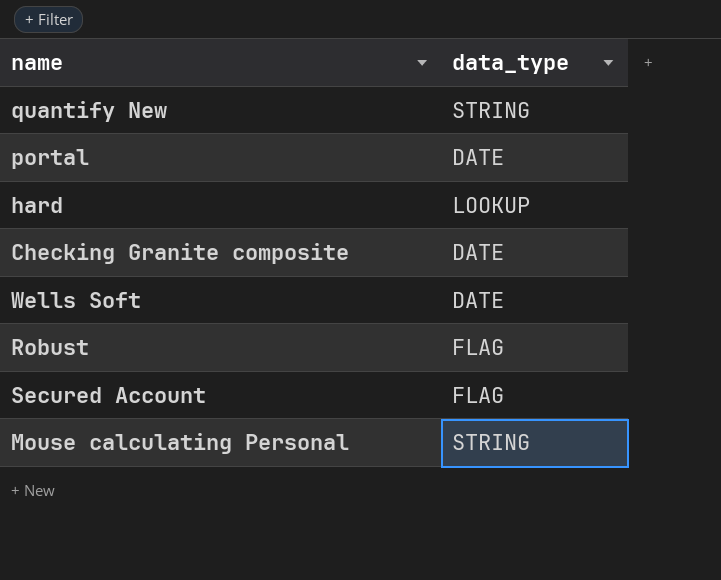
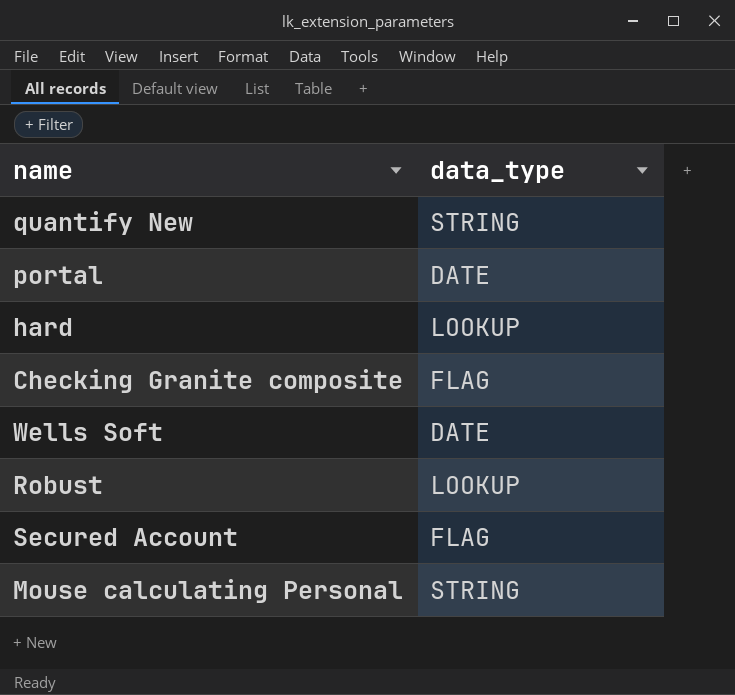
Checking Granite composite | data_type: DATE -> FLAG
Robust | data_type: FLAG -> LOOKUP

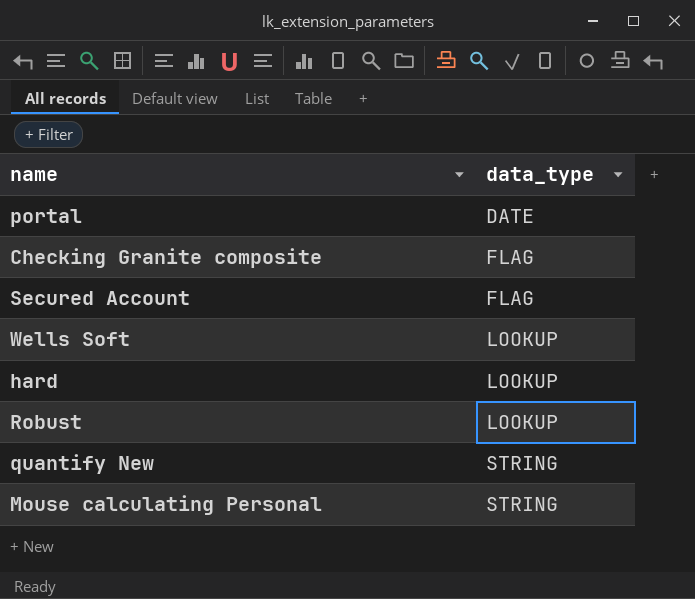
row order: none -> data_type ascending
Wells Soft | data_type: DATE -> LOOKUP

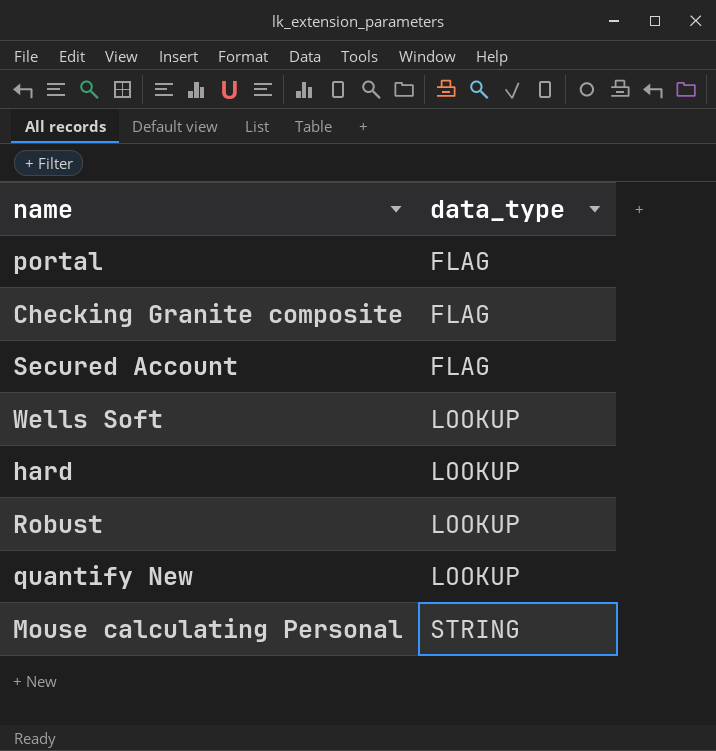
portal | data_type: DATE -> FLAG
quantify New | data_type: STRING -> LOOKUP

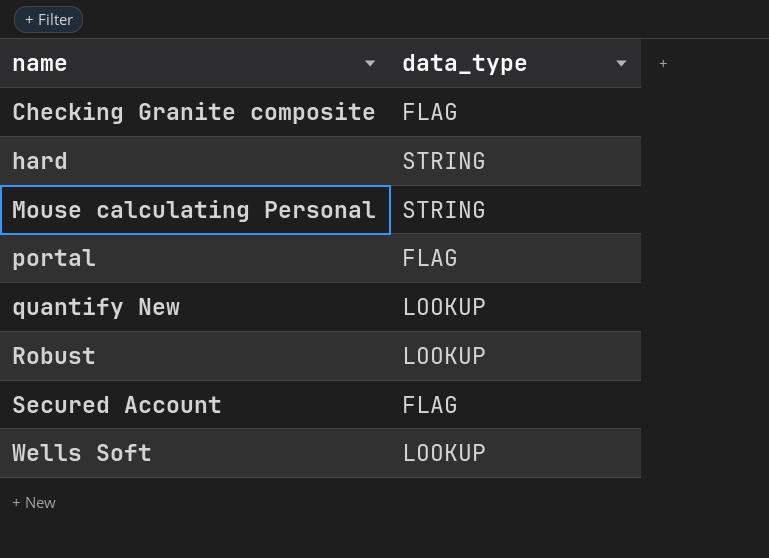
row order: data_type ascending -> name ascending
hard | data_type: LOOKUP -> STRING

